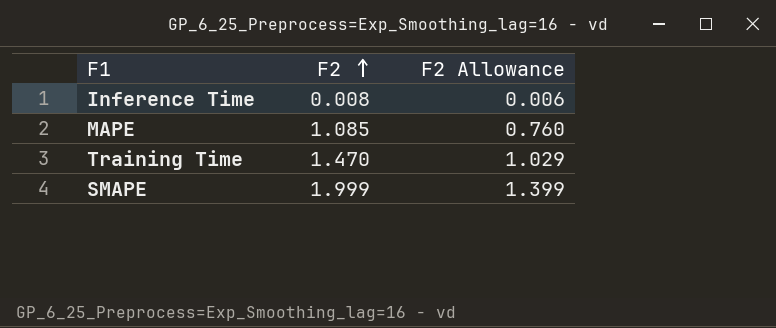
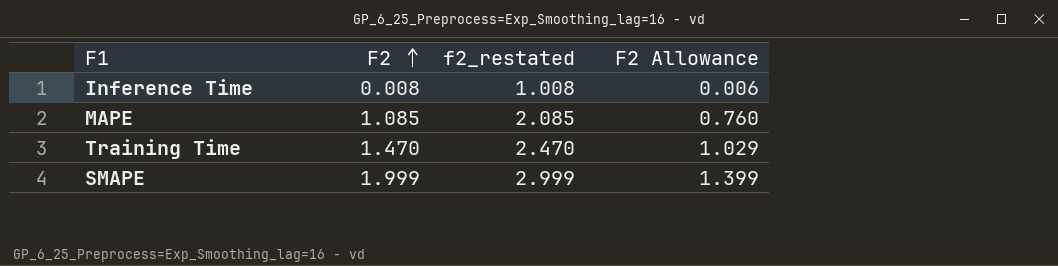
column f2_restated | formula: none -> [F2] + 1

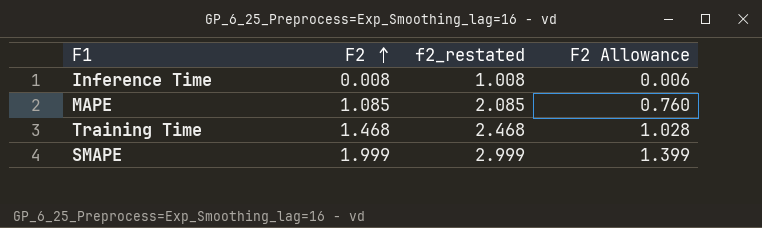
Training Time | F2: 1.470 -> 1.468
Training Time | f2_restated: 2.470 -> 2.468
Training Time | F2 Allowance: 1.029 -> 1.028

